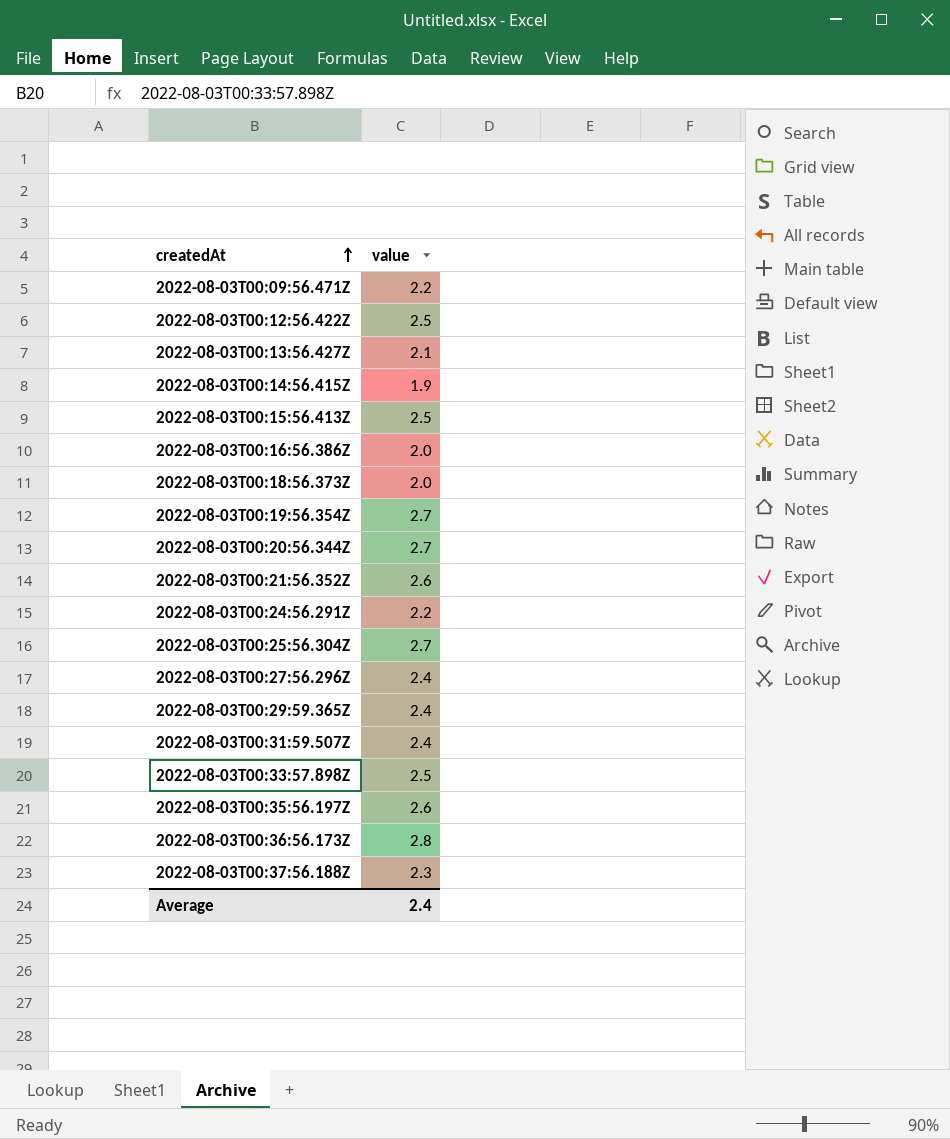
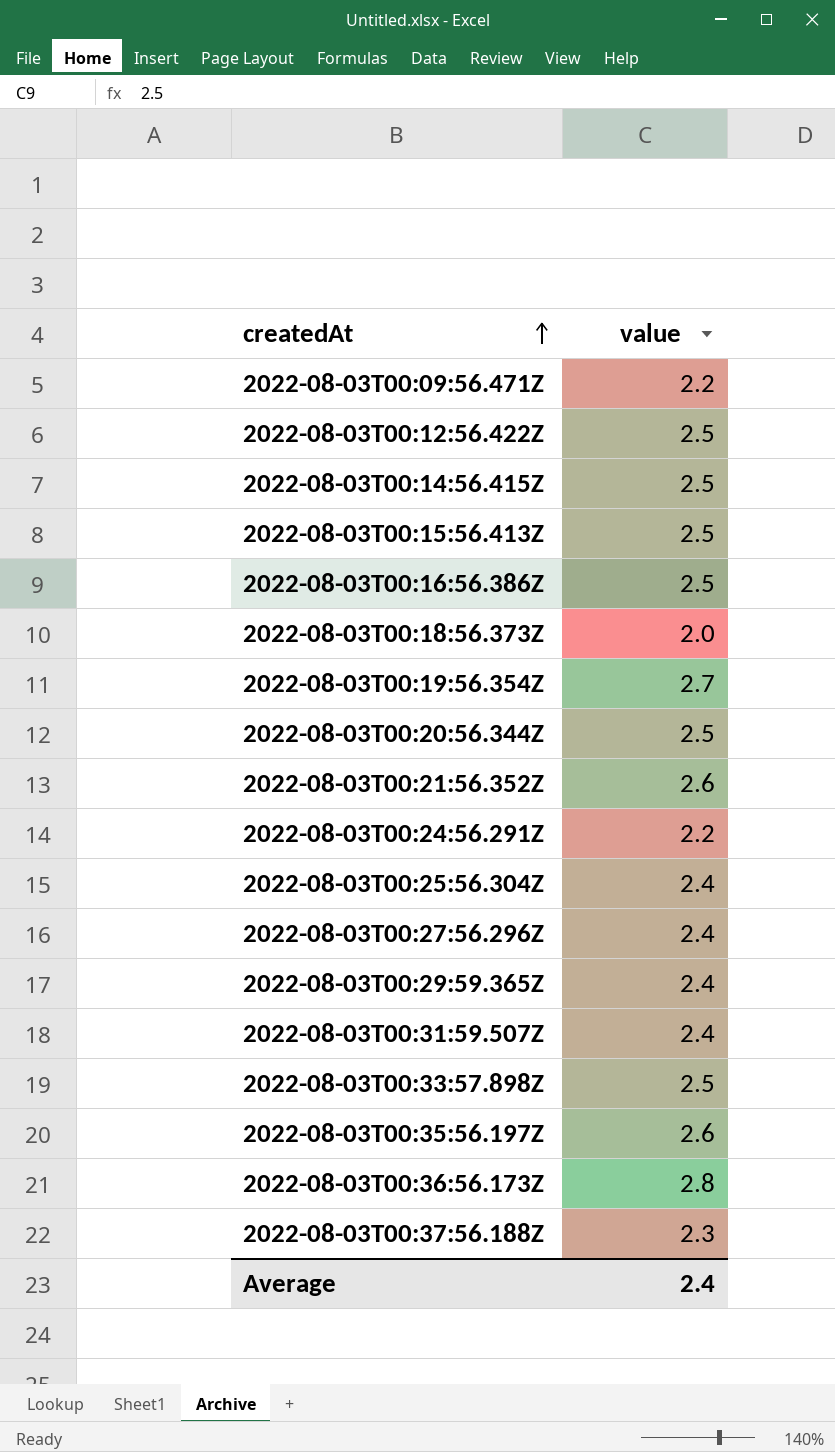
row 2022-08-03T00:13:56.427Z: 2.1 -> none
2022-08-03T00:14:56.415Z | value: 1.9 -> 2.5
2022-08-03T00:16:56.386Z | value: 2.0 -> 2.5
2022-08-03T00:20:56.344Z | value: 2.7 -> 2.5
2022-08-03T00:25:56.304Z | value: 2.7 -> 2.4

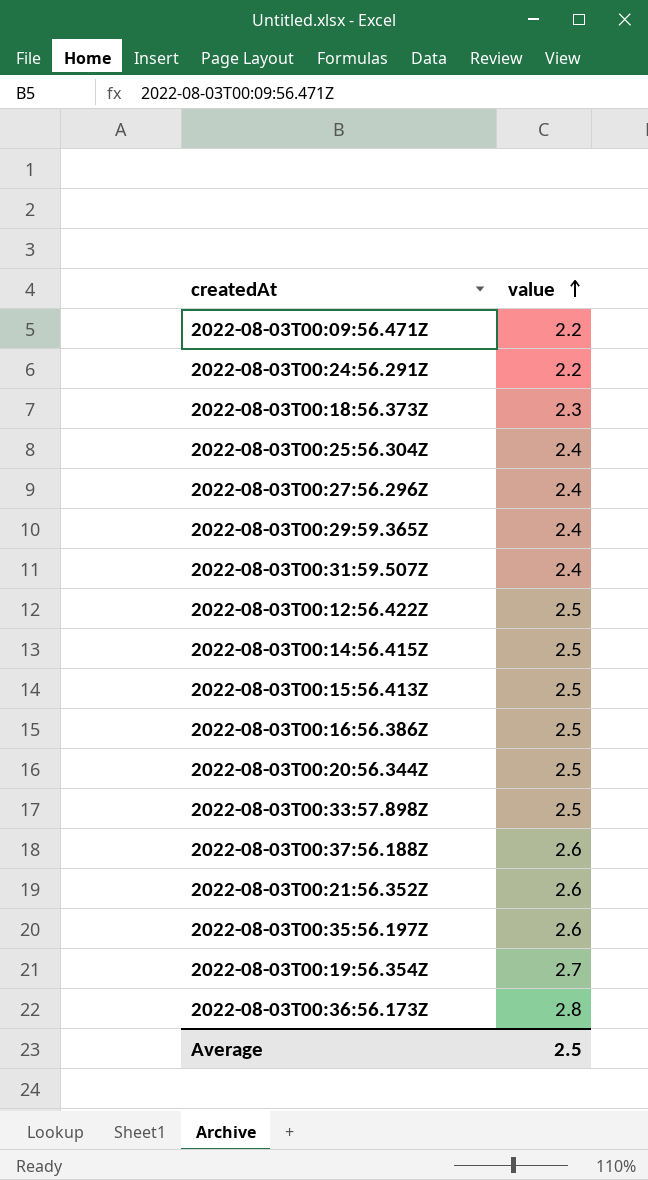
row order: createdAt ascending -> value ascending
2022-08-03T00:18:56.373Z | value: 2.0 -> 2.3
2022-08-03T00:37:56.188Z | value: 2.3 -> 2.6
Average | value: 2.4 -> 2.5

